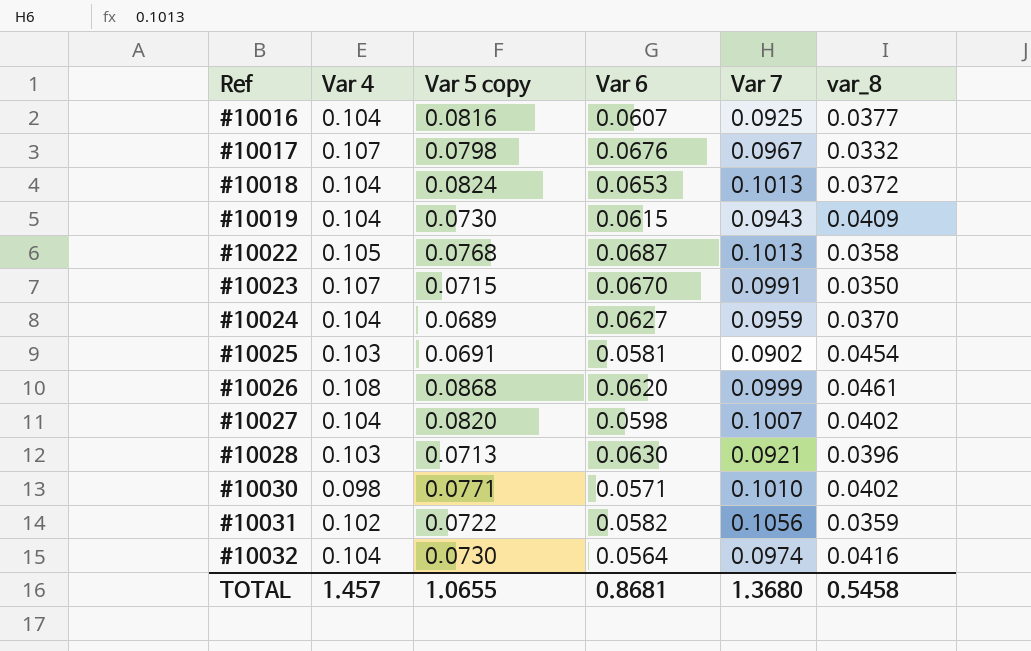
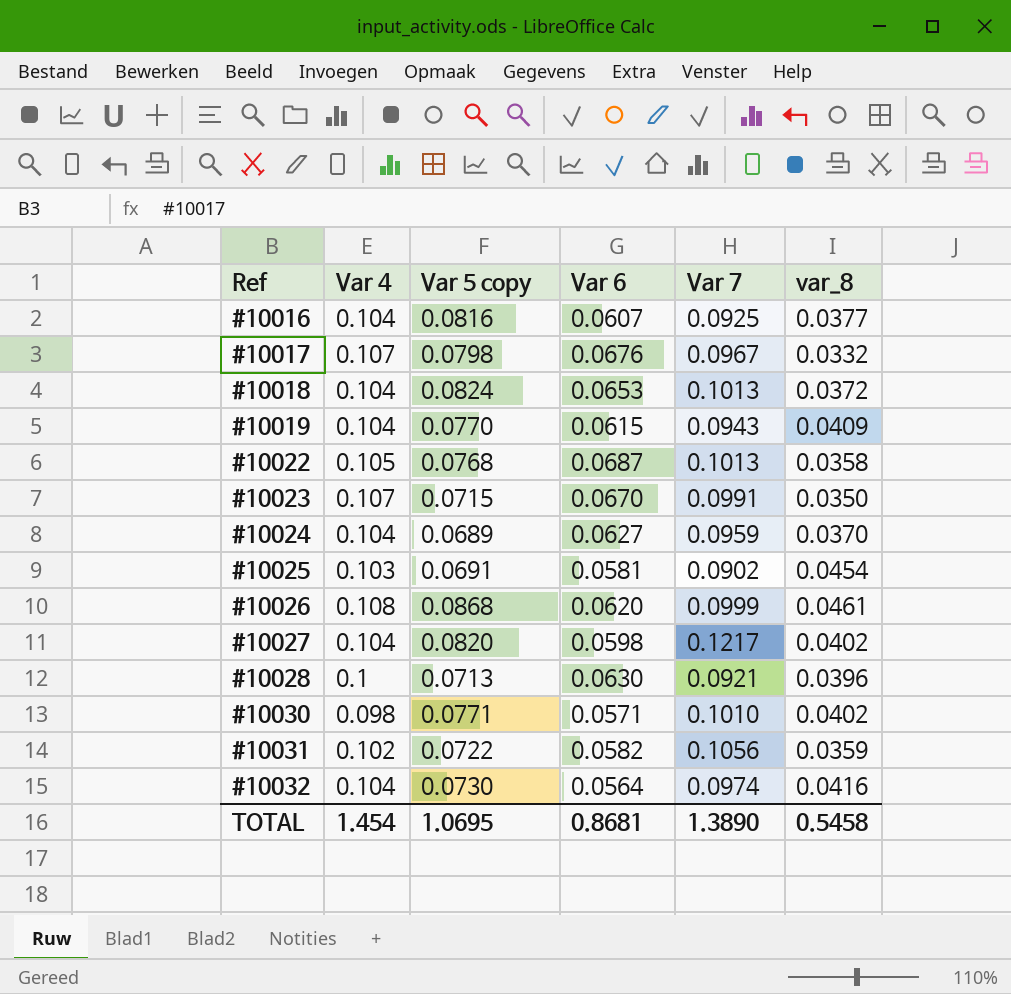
#10019 | Var 5 copy: 0.0730 -> 0.0770
#10027 | Var 7: 0.1007 -> 0.1217
#10028 | Var 4: 0.103 -> 0.1
TOTAL | Var 4: 1.457 -> 1.454
TOTAL | Var 5 copy: 1.0655 -> 1.0695
TOTAL | Var 7: 1.3680 -> 1.3890

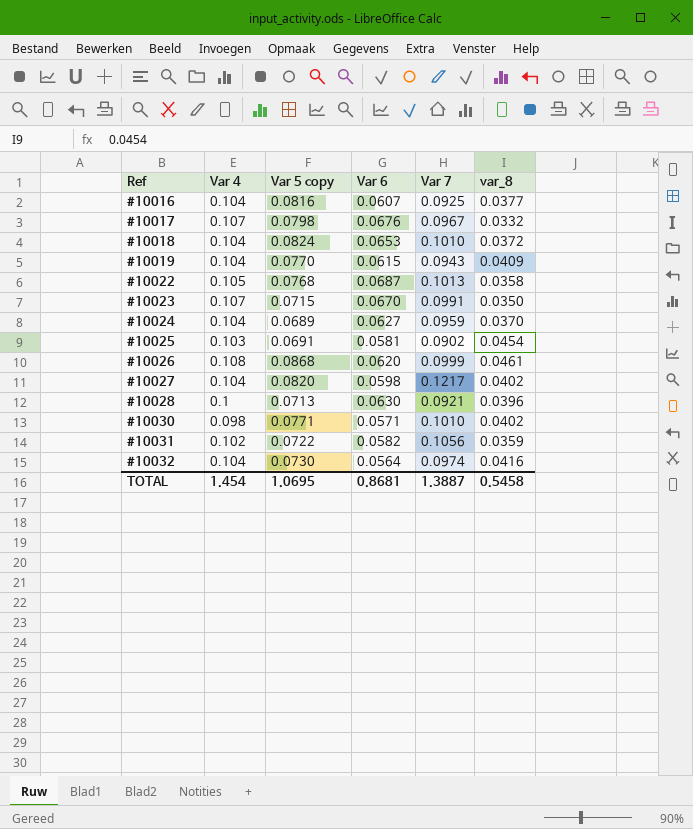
#10018 | Var 7: 0.1013 -> 0.1010
TOTAL | Var 7: 1.3890 -> 1.3887

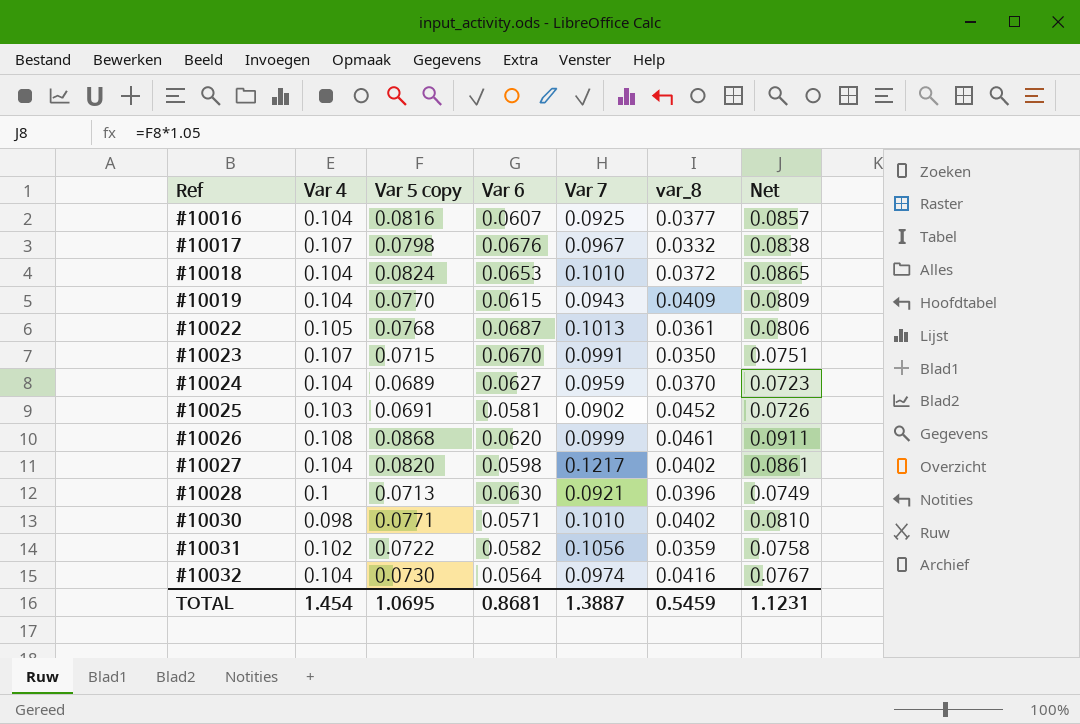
column Net | formula: none -> [Var 5 copy] * 1.05
#10022 | var_8: 0.0358 -> 0.0361
#10025 | var_8: 0.0454 -> 0.0452
TOTAL | var_8: 0.5458 -> 0.5459

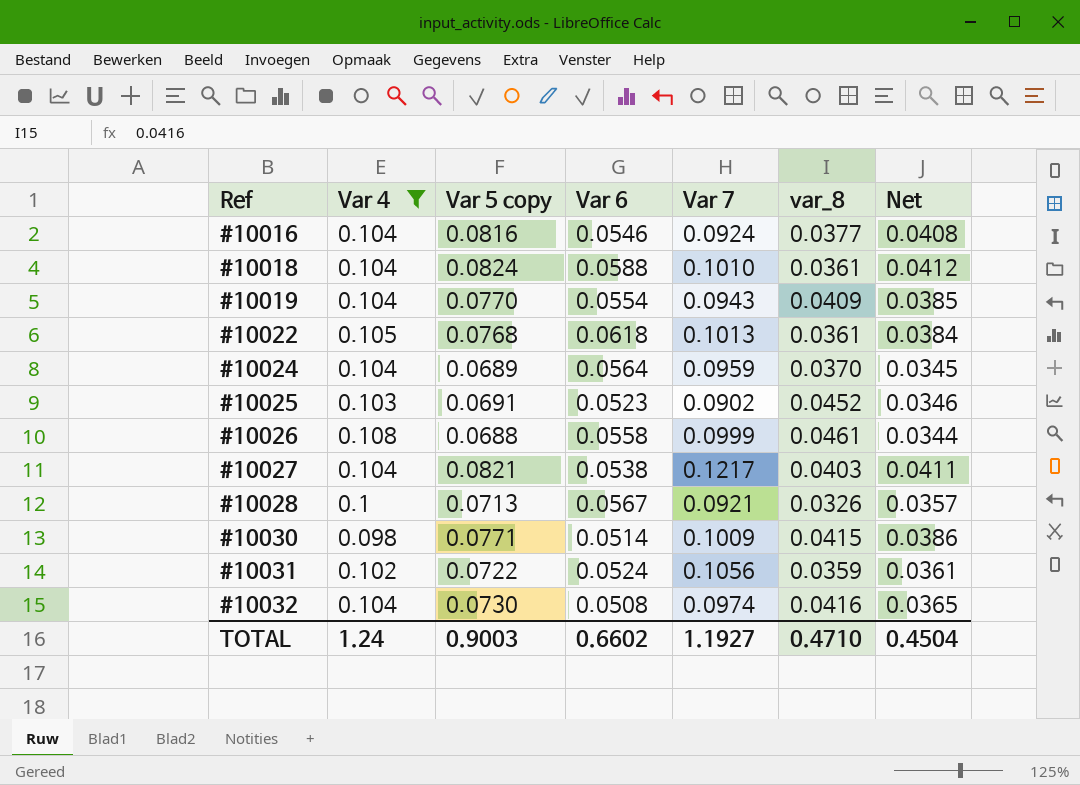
filter: none -> Var 4 != 0.107
column Net | formula: [Var 5 copy] * 1.05 -> [Var 5 copy] * 0.5
#10016 | Var 6: 0.0607 -> 0.0546
#10016 | Var 7: 0.0925 -> 0.0924
#10018 | Var 6: 0.0653 -> 0.0588
#10018 | var_8: 0.0372 -> 0.0361
#10019 | Var 6: 0.0615 -> 0.0554
#10022 | Var 6: 0.0687 -> 0.0618
#10024 | Var 6: 0.0627 -> 0.0564
#10025 | Var 6: 0.0581 -> 0.0523
#10026 | Var 5 copy: 0.0868 -> 0.0688
#10026 | Var 6: 0.0620 -> 0.0558
#10027 | Var 5 copy: 0.0820 -> 0.0821
#10027 | Var 6: 0.0598 -> 0.0538
#10027 | var_8: 0.0402 -> 0.0403
#10028 | Var 6: 0.0630 -> 0.0567
#10028 | var_8: 0.0396 -> 0.0326
#10030 | Var 6: 0.0571 -> 0.0514
#10030 | Var 7: 0.1010 -> 0.1009
#10030 | var_8: 0.0402 -> 0.0415
#10031 | Var 6: 0.0582 -> 0.0524
#10032 | Var 6: 0.0564 -> 0.0508
TOTAL | Var 4: 1.454 -> 1.24
TOTAL | Var 5 copy: 1.0695 -> 0.9003
TOTAL | Var 6: 0.8681 -> 0.6602
TOTAL | Var 7: 1.3887 -> 1.1927
TOTAL | var_8: 0.5459 -> 0.4710
TOTAL | Net: 1.1231 -> 0.4504

